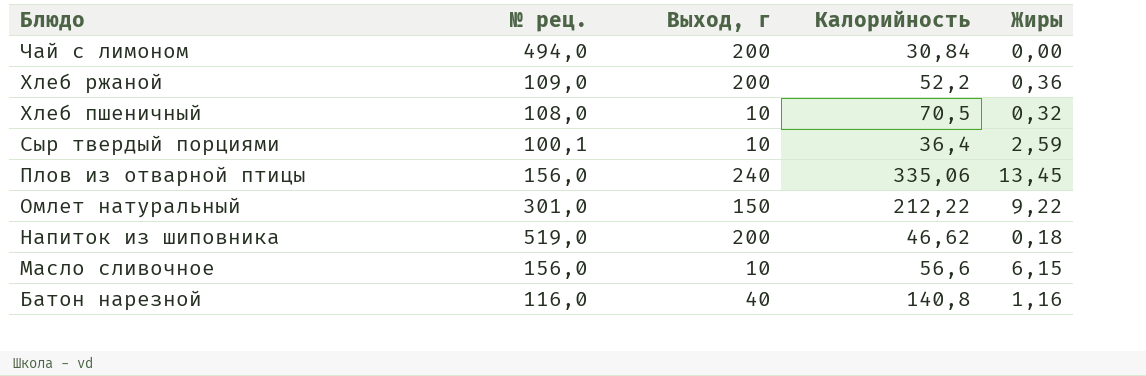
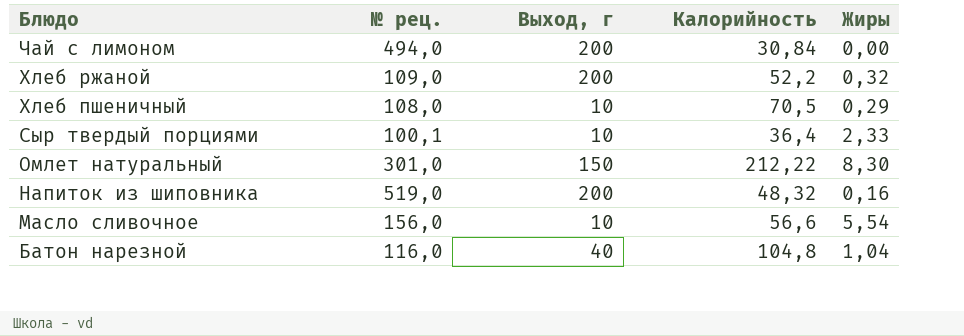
row Плов из отварной птицы: 156,0 | 240 | 335,06 | 13,45 -> none
Хлеб ржаной | Жиры: 0,36 -> 0,32
Хлеб пшеничный | Жиры: 0,32 -> 0,29
Сыр твердый порциями | Жиры: 2,59 -> 2,33
Омлет натуральный | Жиры: 9,22 -> 8,30
Напиток из шиповника | Калорийность: 46,62 -> 48,32
Напиток из шиповника | Жиры: 0,18 -> 0,16
Масло сливочное | Жиры: 6,15 -> 5,54
Батон нарезной | Калорийность: 140,8 -> 104,8
Батон нарезной | Жиры: 1,16 -> 1,04

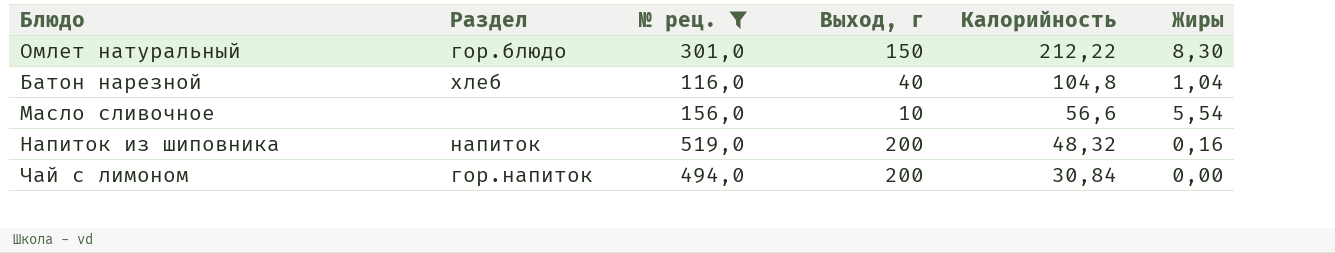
filter: none -> № рец. >= 116,0
row order: Блюдо descending -> Калорийность descending
column Раздел | position: none -> 2

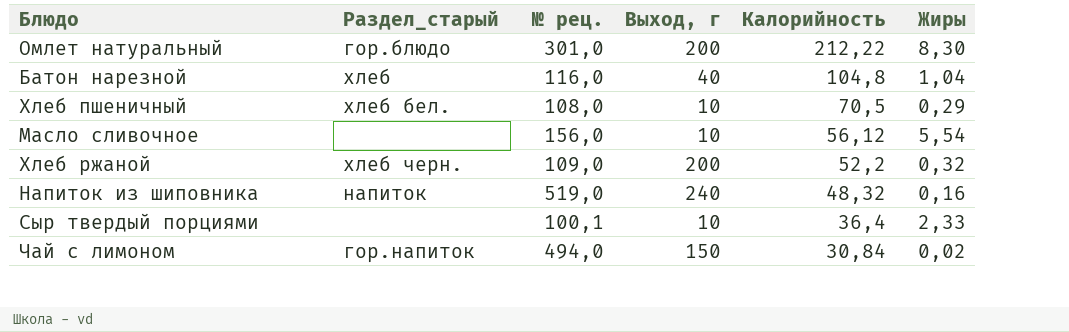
filter: № рец. >= 116,0 -> none
column name: Раздел -> Раздел_старый
Омлет натуральный | Выход, г: 150 -> 200
Масло сливочное | Калорийность: 56,6 -> 56,12
Напиток из шиповника | Выход, г: 200 -> 240
Чай с лимоном | Выход, г: 200 -> 150
Чай с лимоном | Жиры: 0,00 -> 0,02

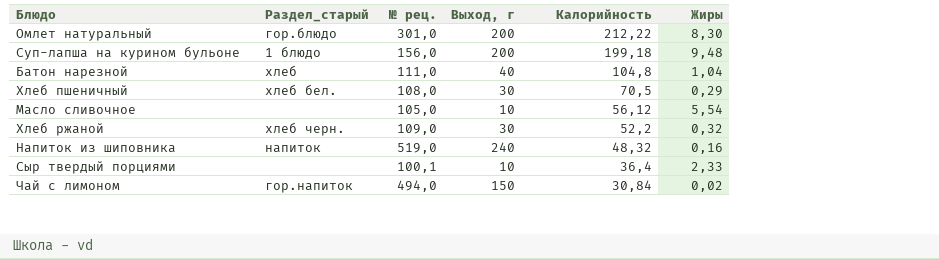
row Суп-лапша на курином бульоне: none -> 1 блюдо | 156,0 | 200 | 199,18 | 9,48
Батон нарезной | № рец.: 116,0 -> 111,0
Хлеб пшеничный | Выход, г: 10 -> 30
Масло сливочное | № рец.: 156,0 -> 105,0
Хлеб ржаной | Выход, г: 200 -> 30

